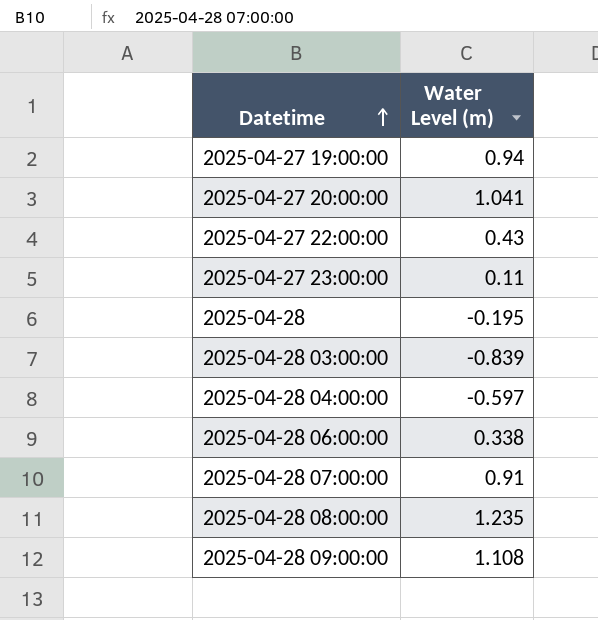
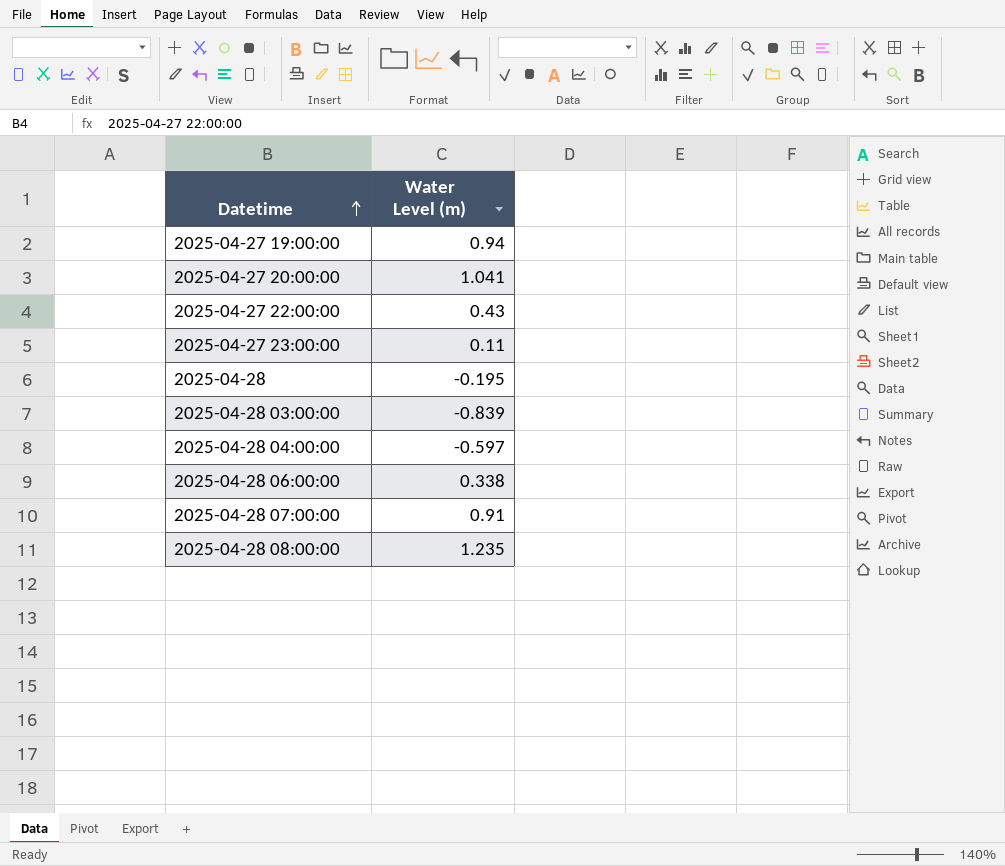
row 2025-04-28 09:00:00: 1.108 -> none

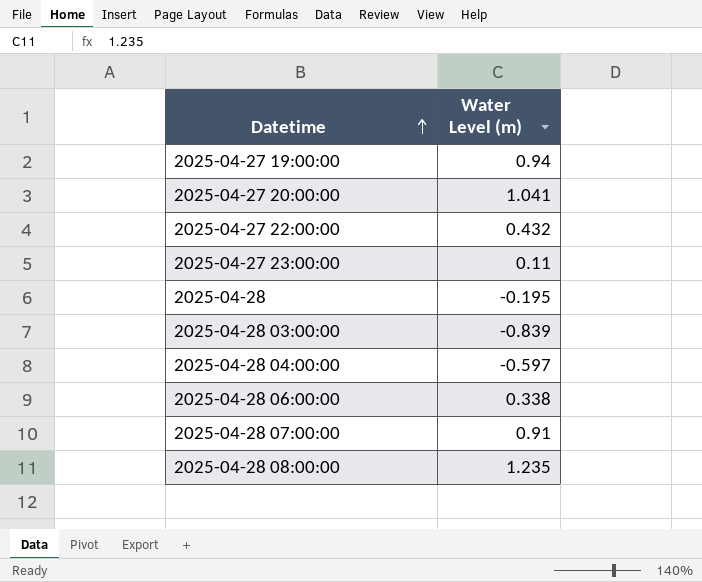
2025-04-27 22:00:00 | Water Level (m): 0.43 -> 0.432

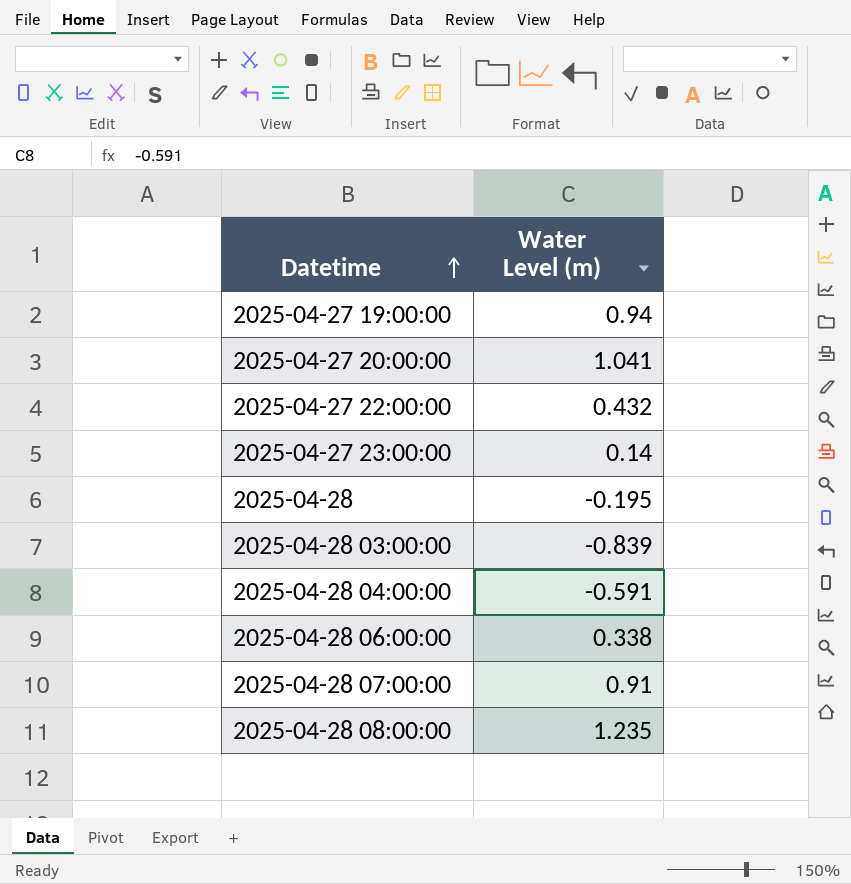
2025-04-27 23:00:00 | Water Level (m): 0.11 -> 0.14
2025-04-28 04:00:00 | Water Level (m): -0.597 -> -0.591

